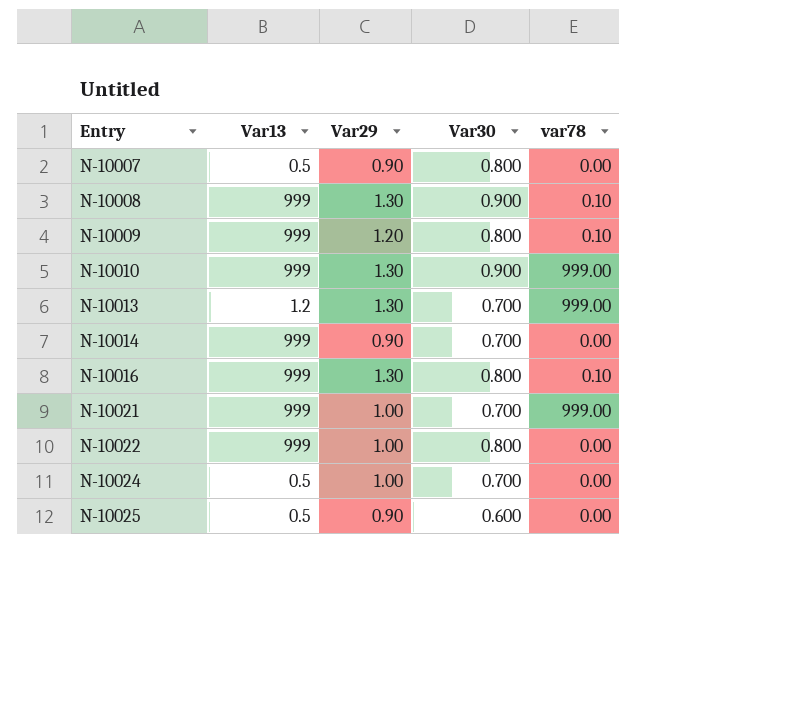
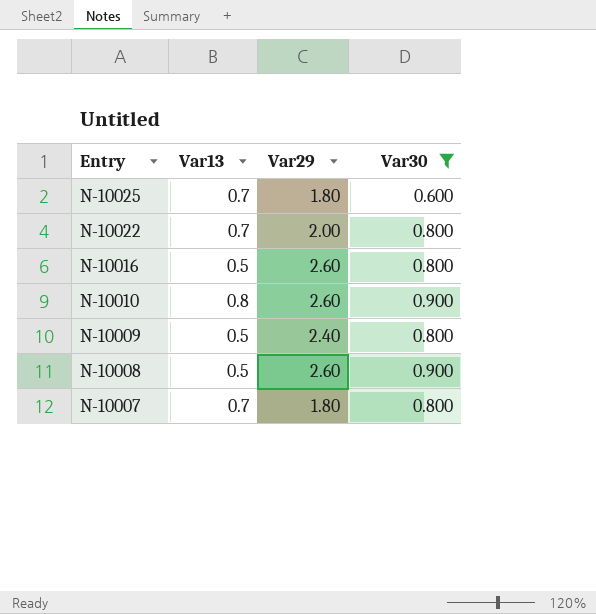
filter: none -> Var30 != 0.700
row order: Entry ascending -> Entry descending
column var78 | position: 5 -> none
N-10025 | Var13: 0.5 -> 0.7
N-10025 | Var29: 0.90 -> 1.80
N-10022 | Var13: 999 -> 0.7
N-10022 | Var29: 1.00 -> 2.00
N-10016 | Var13: 999 -> 0.5
N-10016 | Var29: 1.30 -> 2.60
N-10010 | Var13: 999 -> 0.8
N-10010 | Var29: 1.30 -> 2.60
N-10009 | Var13: 999 -> 0.5
N-10009 | Var29: 1.20 -> 2.40
N-10008 | Var13: 999 -> 0.5
N-10008 | Var29: 1.30 -> 2.60
N-10007 | Var13: 0.5 -> 0.7
N-10007 | Var29: 0.90 -> 1.80

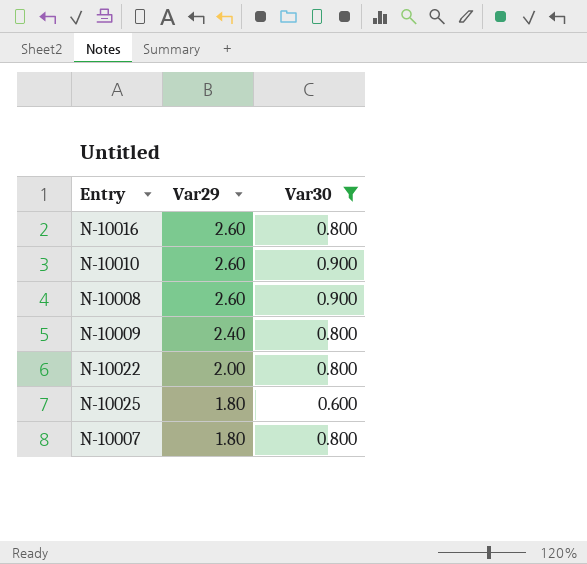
row order: Entry descending -> Var29 descending
column Var13 | position: 2 -> none

